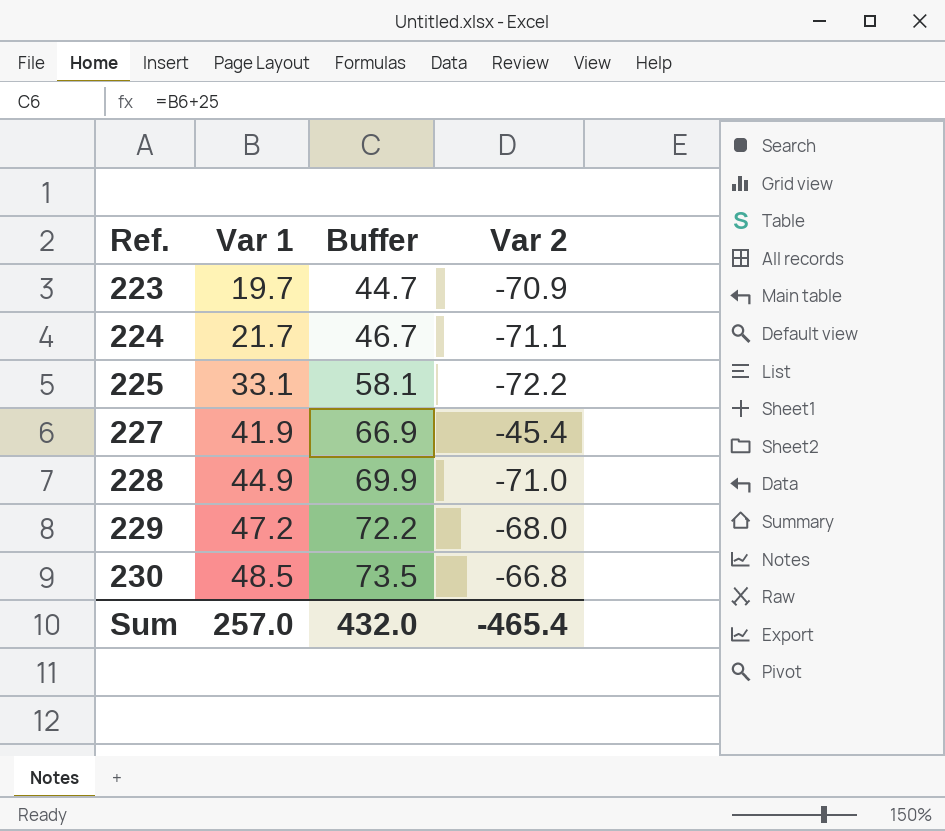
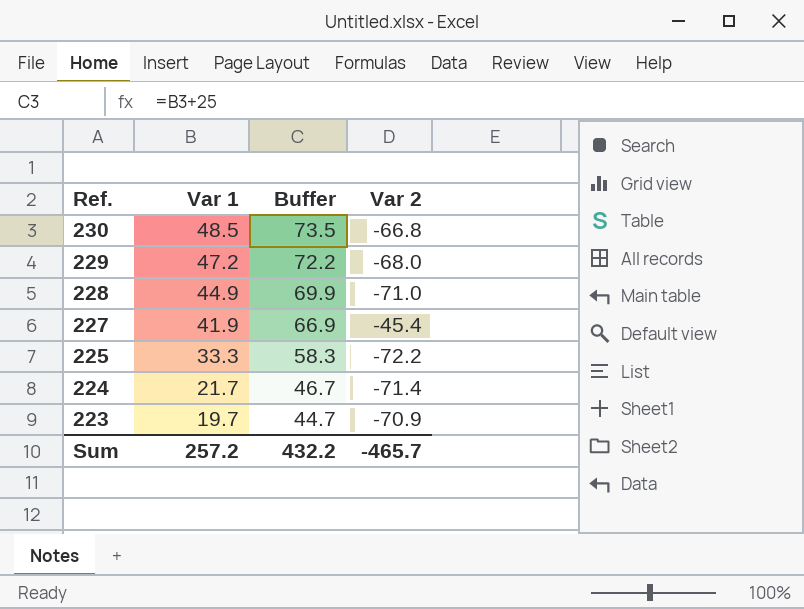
row order: Ref. ascending -> Ref. descending
225 | Var 1: 33.1 -> 33.3
225 | Buffer: 58.1 -> 58.3
224 | Var 2: -71.1 -> -71.4
Sum | Var 1: 257.0 -> 257.2
Sum | Buffer: 432.0 -> 432.2
Sum | Var 2: -465.4 -> -465.7

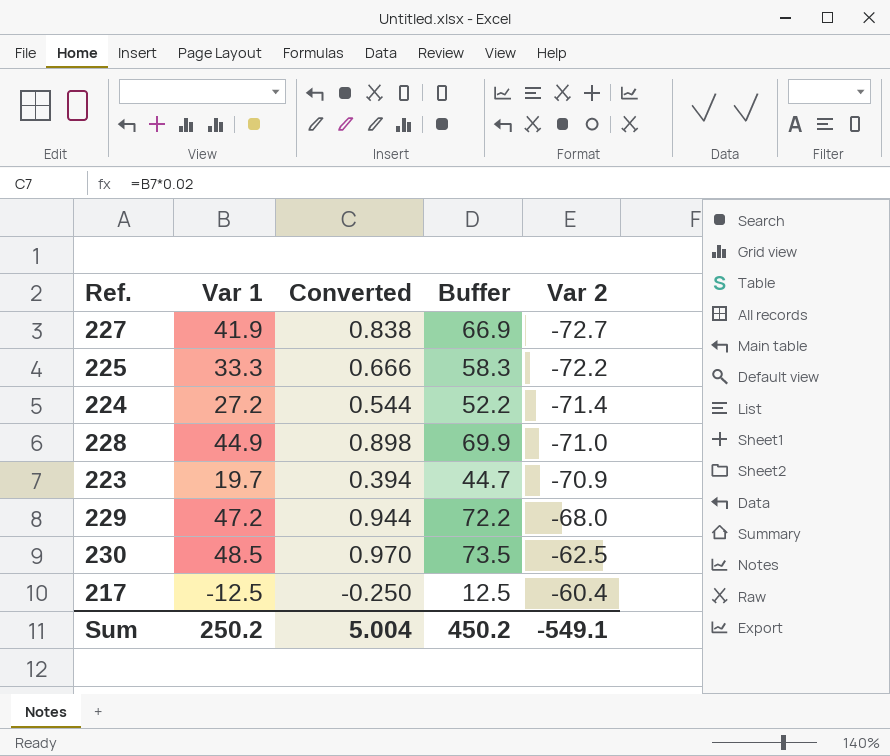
row order: Ref. descending -> Var 2 ascending
column Converted | formula: none -> [Var 1] * 0.02
227 | Var 2: -45.4 -> -72.7
224 | Var 1: 21.7 -> 27.2
224 | Buffer: 46.7 -> 52.2
230 | Var 2: -66.8 -> -62.5
row 217: none -> -12.5 | -0.250 | 12.5 | -60.4
Sum | Var 1: 257.2 -> 250.2
Sum | Buffer: 432.2 -> 450.2
Sum | Var 2: -465.7 -> -549.1

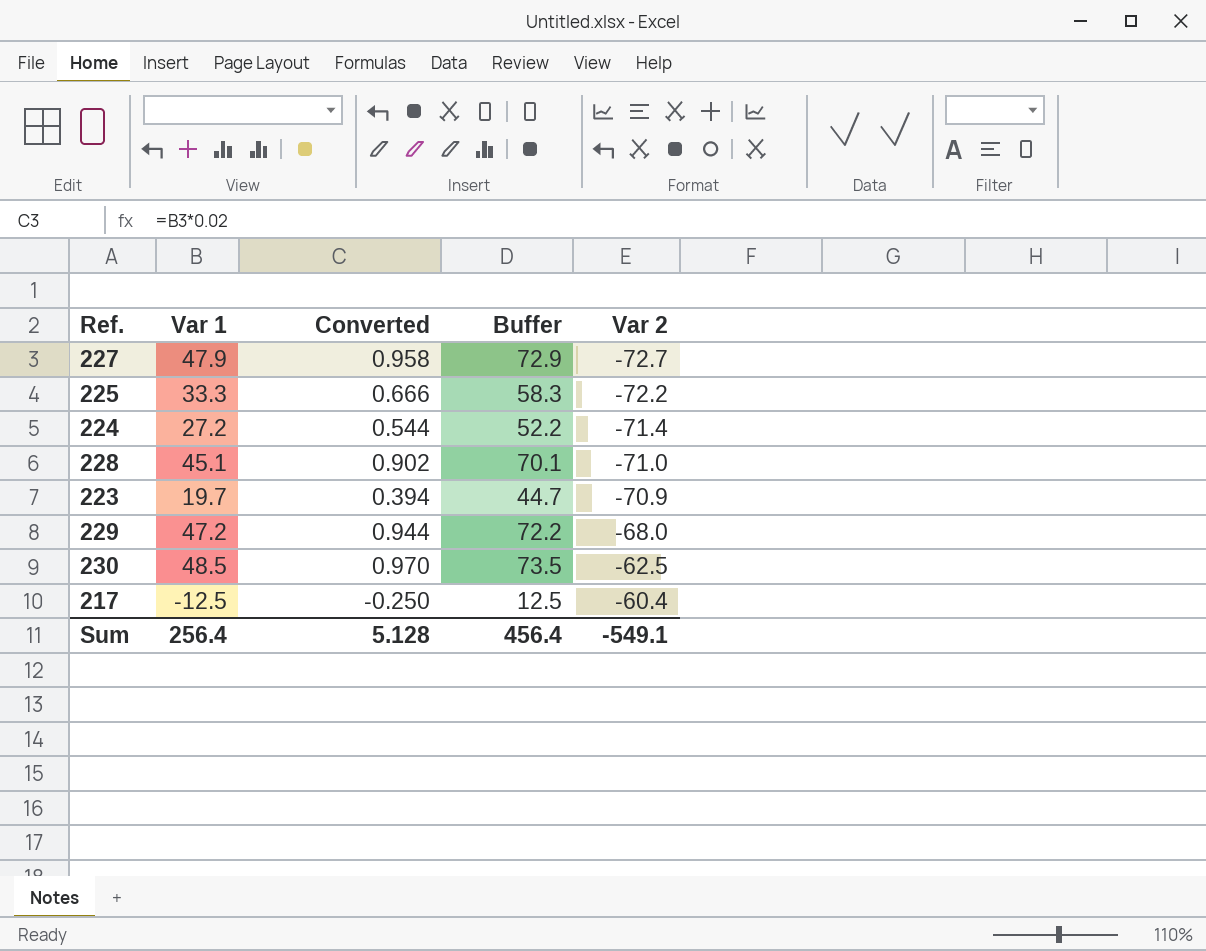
227 | Var 1: 41.9 -> 47.9
227 | Converted: 0.838 -> 0.958
227 | Buffer: 66.9 -> 72.9
228 | Var 1: 44.9 -> 45.1
228 | Converted: 0.898 -> 0.902
228 | Buffer: 69.9 -> 70.1
Sum | Var 1: 250.2 -> 256.4
Sum | Converted: 5.004 -> 5.128
Sum | Buffer: 450.2 -> 456.4

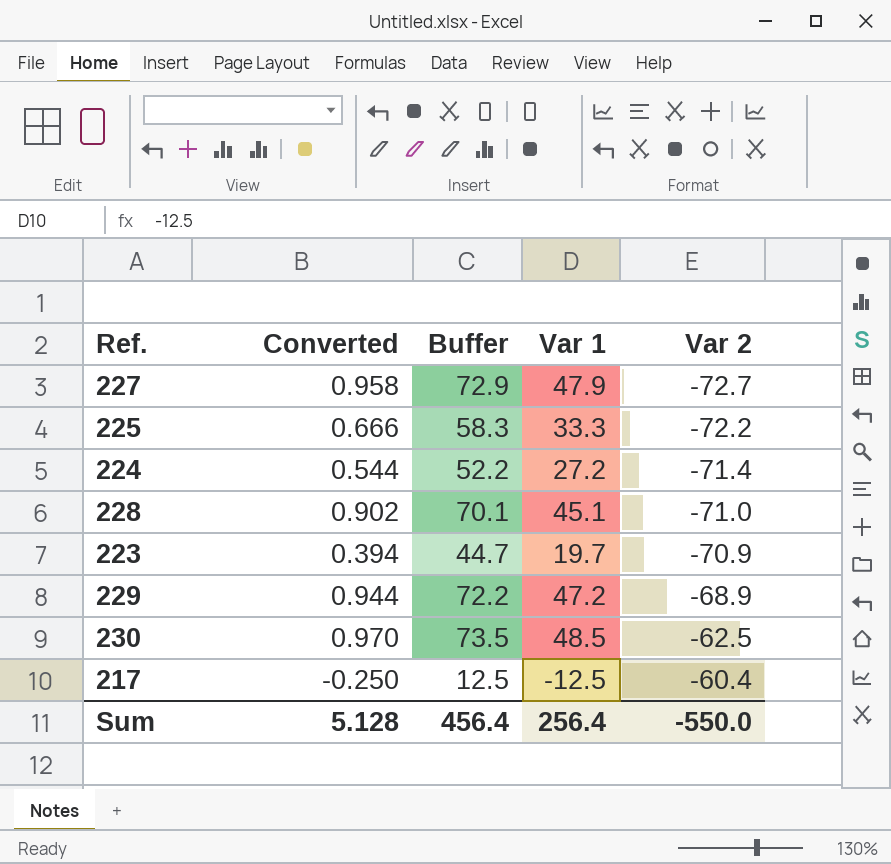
column Var 1 | position: 2 -> 4
229 | Var 2: -68.0 -> -68.9
Sum | Var 2: -549.1 -> -550.0

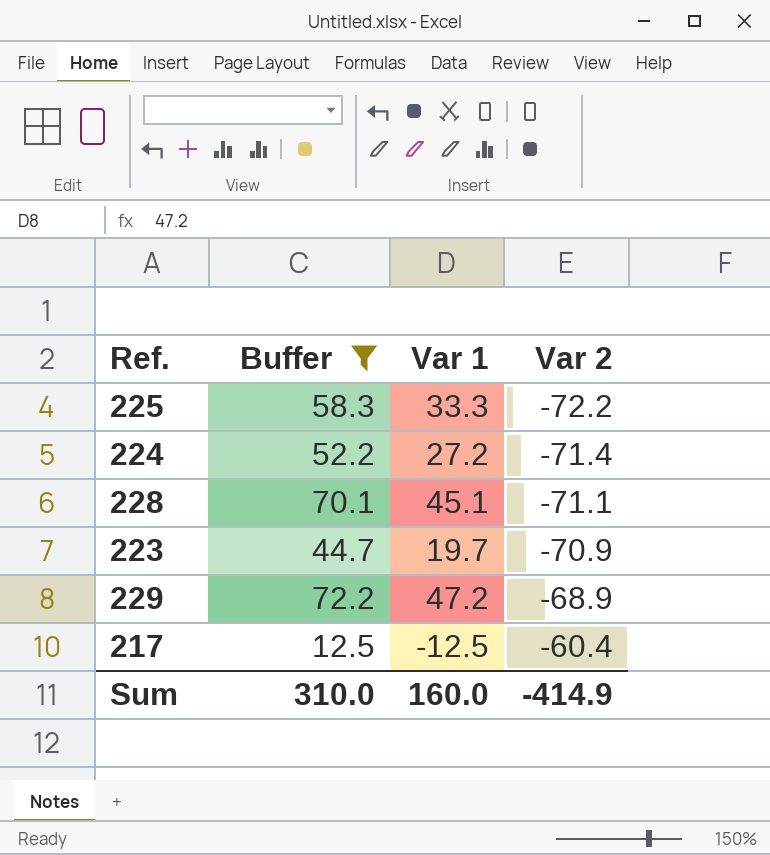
filter: none -> Buffer <= 72.2
column Converted | formula: [Var 1] * 0.02 -> none
228 | Var 2: -71.0 -> -71.1
Sum | Buffer: 456.4 -> 310.0
Sum | Var 1: 256.4 -> 160.0
Sum | Var 2: -550.0 -> -414.9

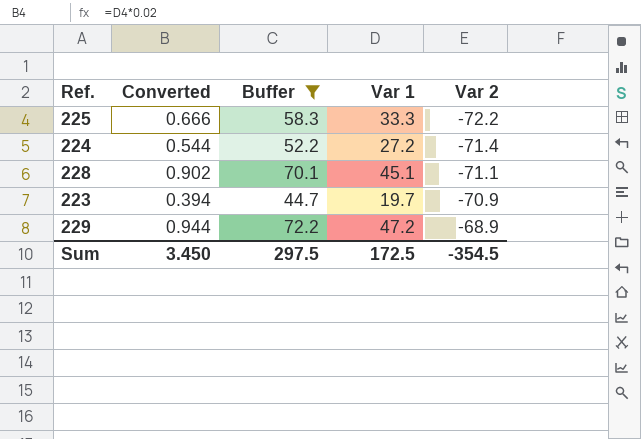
column Converted | formula: none -> [Var 1] * 0.02
row 217: 12.5 | -12.5 | -60.4 -> none
Sum | Buffer: 310.0 -> 297.5
Sum | Var 1: 160.0 -> 172.5
Sum | Var 2: -414.9 -> -354.5

